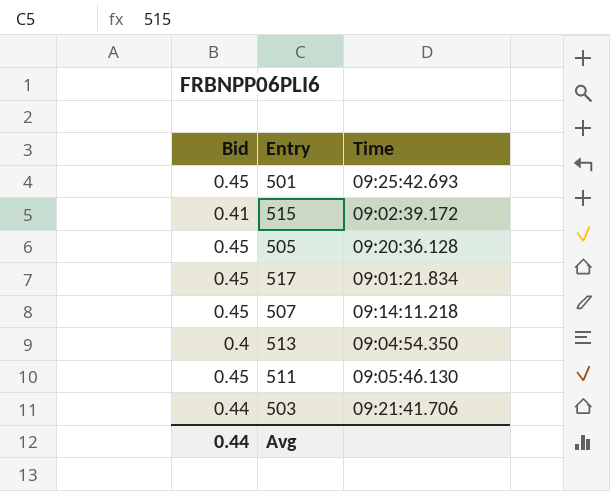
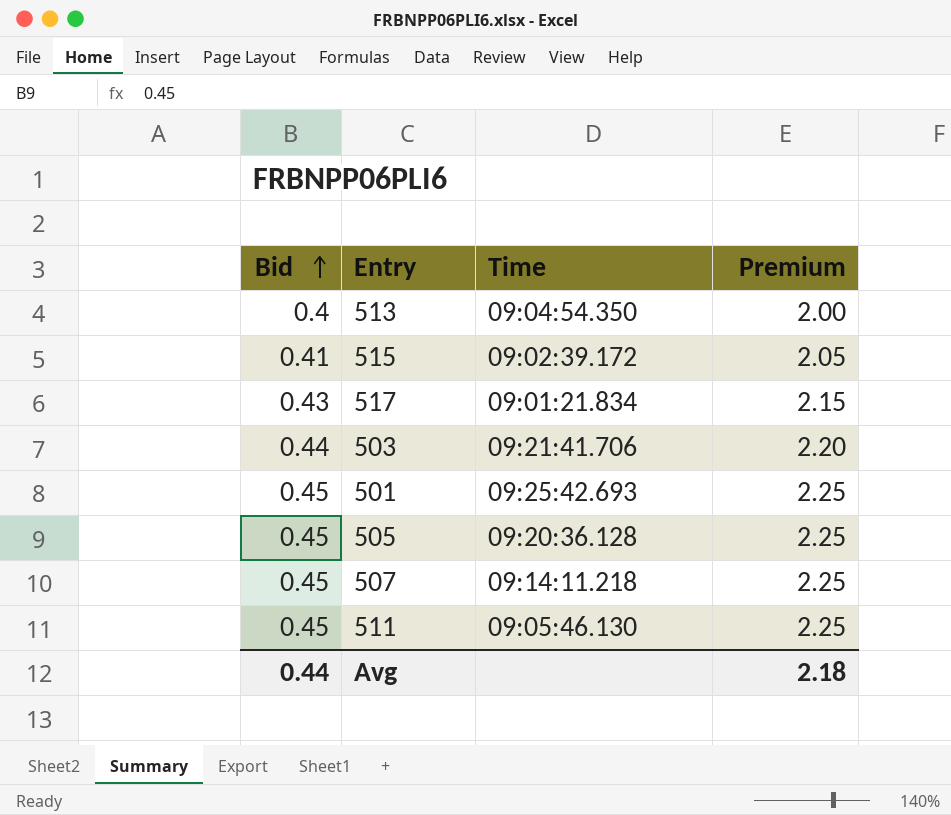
row order: none -> Bid ascending
column Premium | formula: none -> [Bid] * 5
517 | Bid: 0.45 -> 0.43

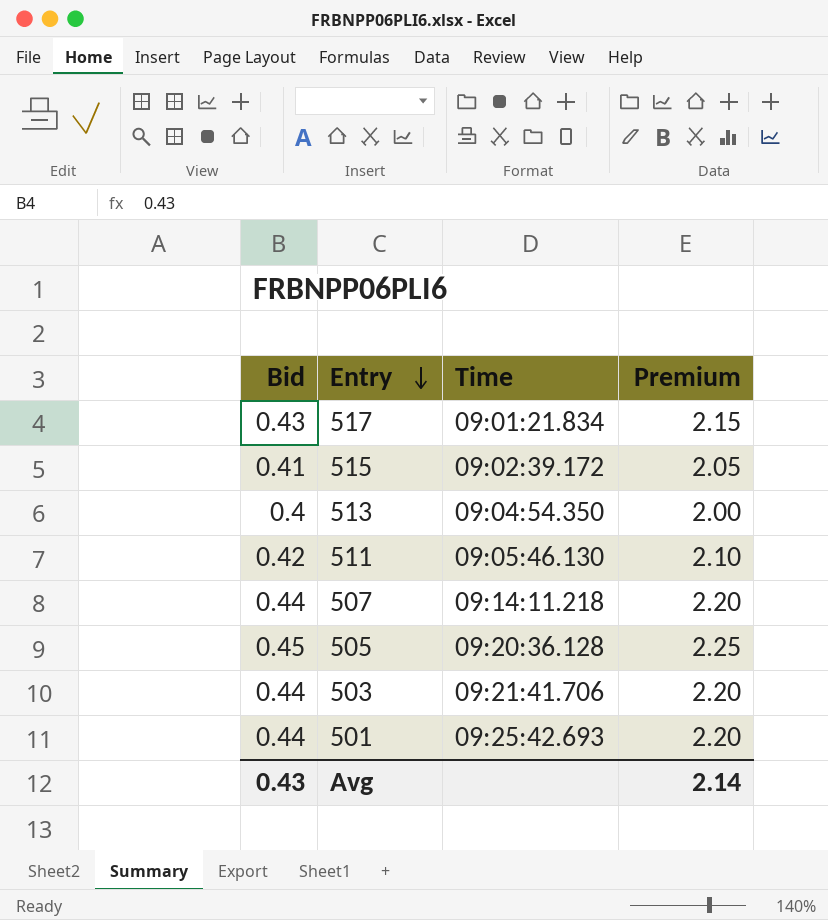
row order: Bid ascending -> Entry descending
511 | Bid: 0.45 -> 0.42
511 | Premium: 2.25 -> 2.10
507 | Bid: 0.45 -> 0.44
507 | Premium: 2.25 -> 2.20
501 | Bid: 0.45 -> 0.44
501 | Premium: 2.25 -> 2.20
Avg | Bid: 0.44 -> 0.43
Avg | Premium: 2.18 -> 2.14

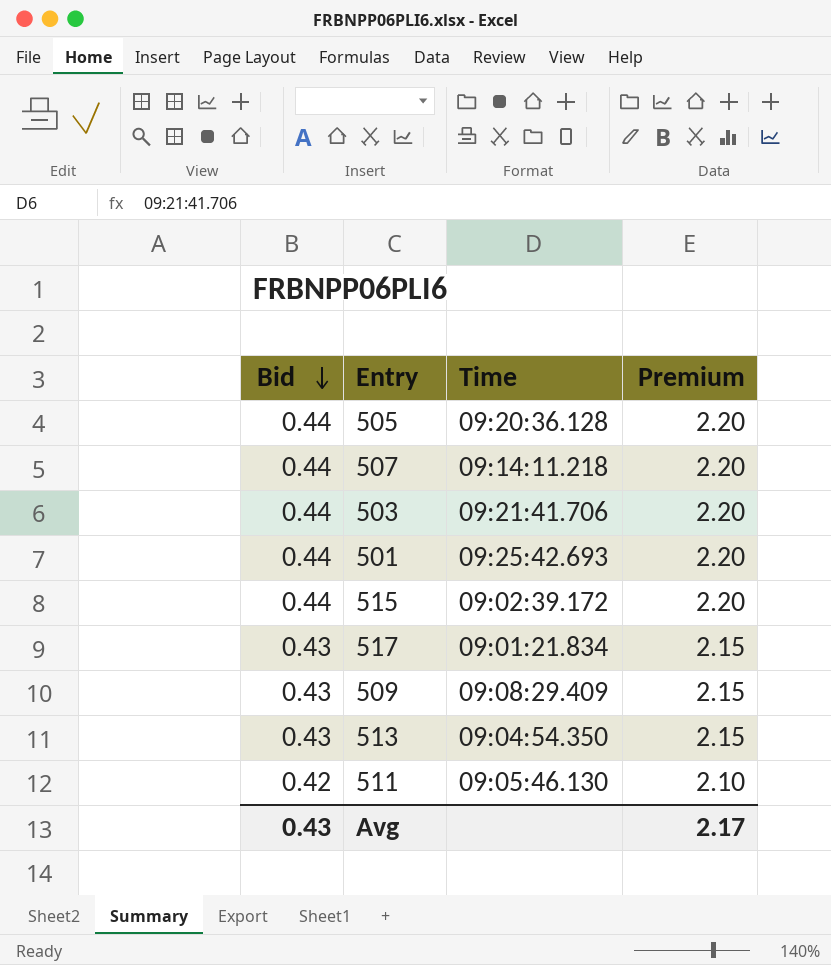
row order: Entry descending -> Bid descending
505 | Bid: 0.45 -> 0.44
505 | Premium: 2.25 -> 2.20
515 | Bid: 0.41 -> 0.44
515 | Premium: 2.05 -> 2.20
row 509: none -> 0.43 | 09:08:29.409 | 2.15
513 | Bid: 0.4 -> 0.43
513 | Premium: 2.00 -> 2.15
Avg | Premium: 2.14 -> 2.17

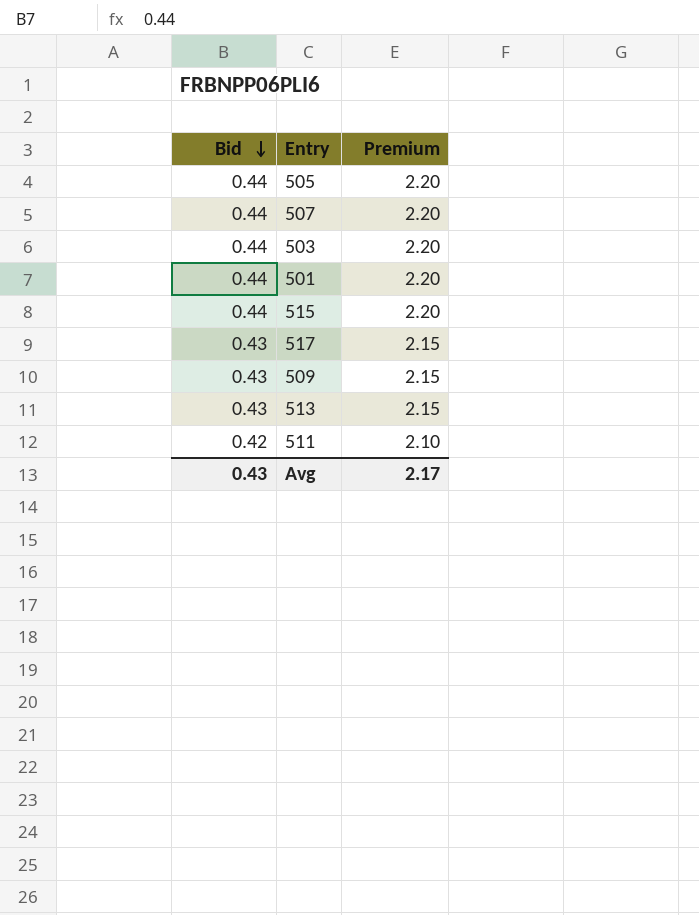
column Time | position: 3 -> none

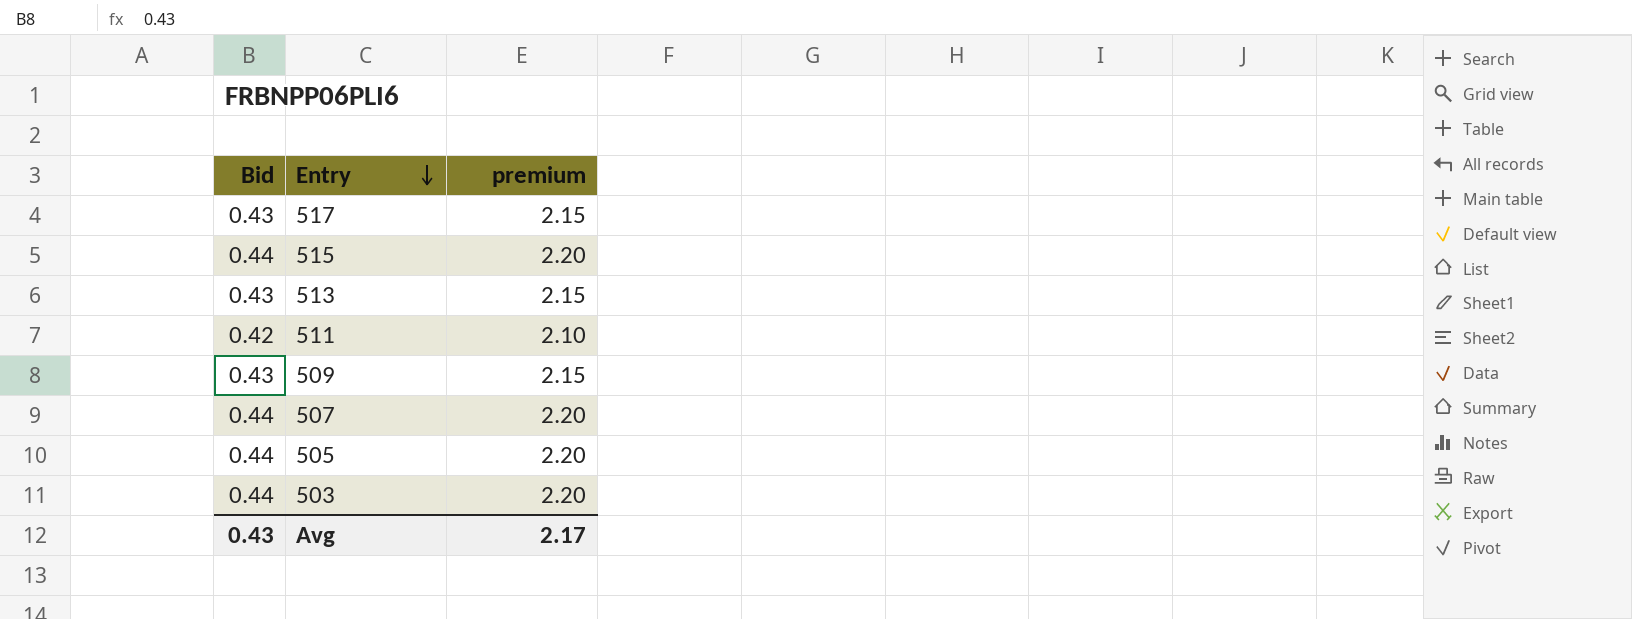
row order: Bid descending -> Entry descending
column name: Premium -> premium
row 501: 0.44 | 2.20 -> none

